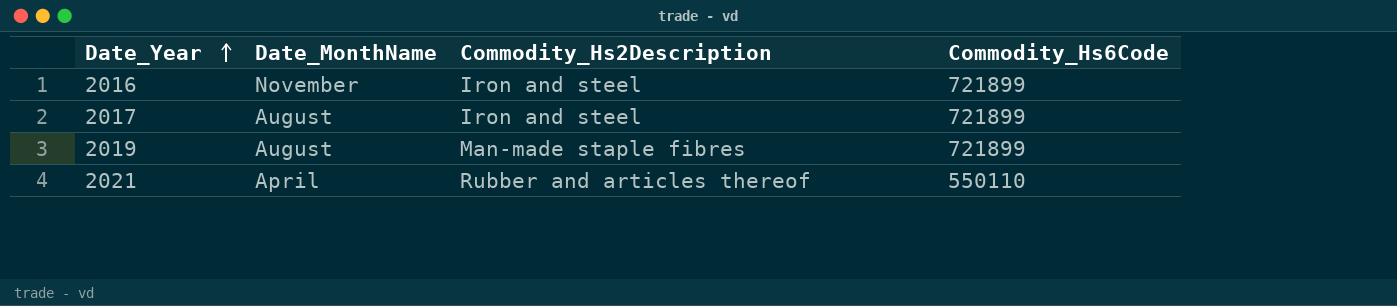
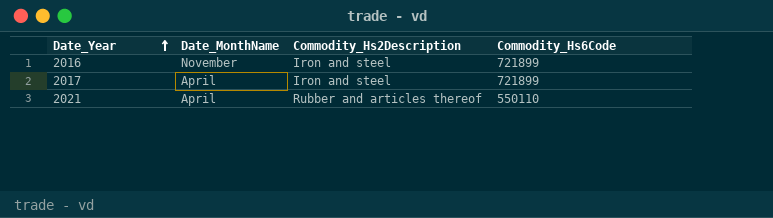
row 2019: August | Man-made staple fibres | 721899 -> none
2017 | Date_MonthName: August -> April

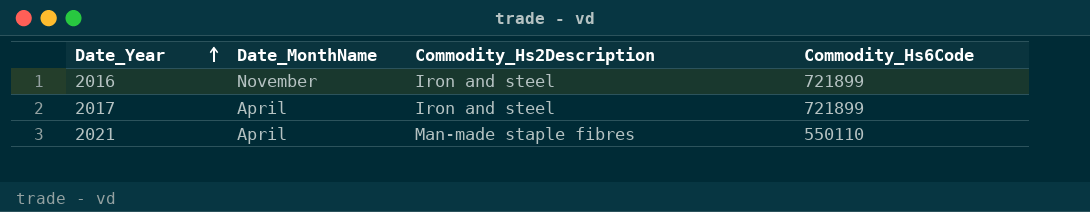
2021 | Commodity_Hs2Description: Rubber and articles thereof -> Man-made staple fibres

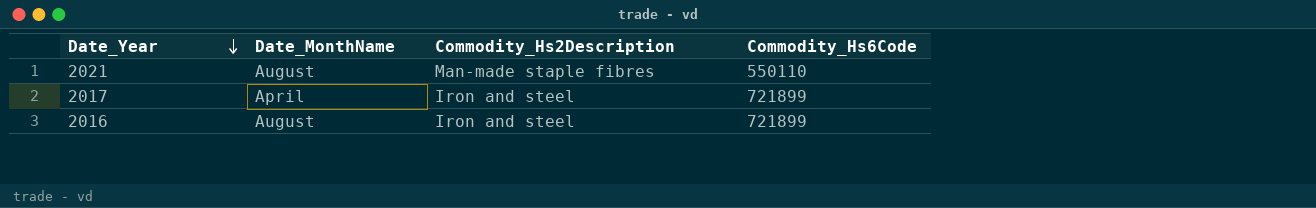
row order: Date_Year ascending -> Date_Year descending
2021 | Date_MonthName: April -> August
2016 | Date_MonthName: November -> August

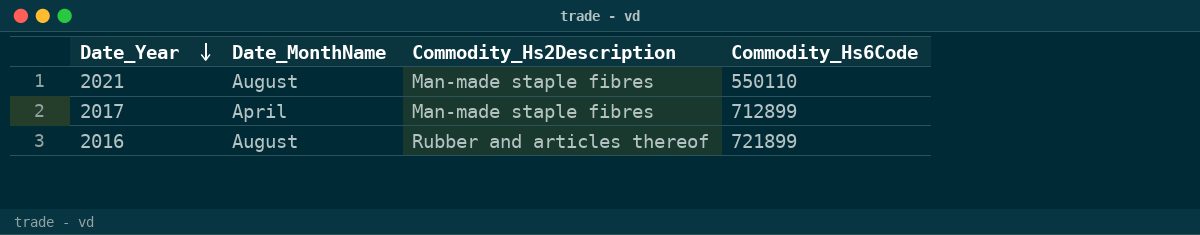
2017 | Commodity_Hs2Description: Iron and steel -> Man-made staple fibres
2017 | Commodity_Hs6Code: 721899 -> 712899
2016 | Commodity_Hs2Description: Iron and steel -> Rubber and articles thereof

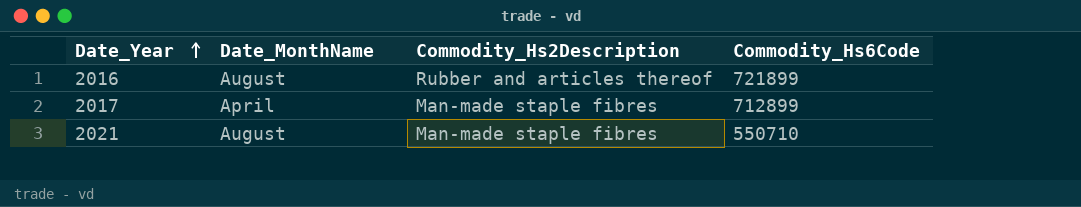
row order: Date_Year descending -> Date_Year ascending
2021 | Commodity_Hs6Code: 550110 -> 550710

